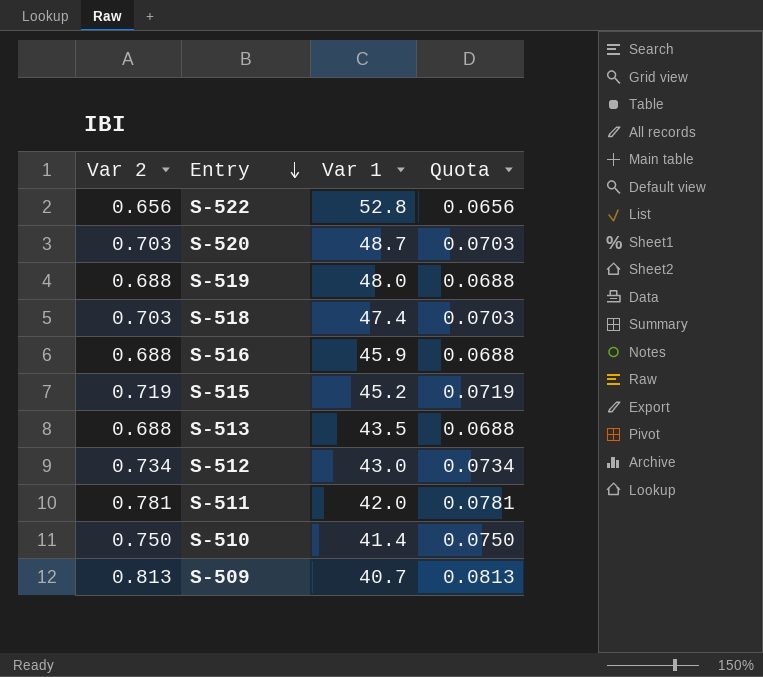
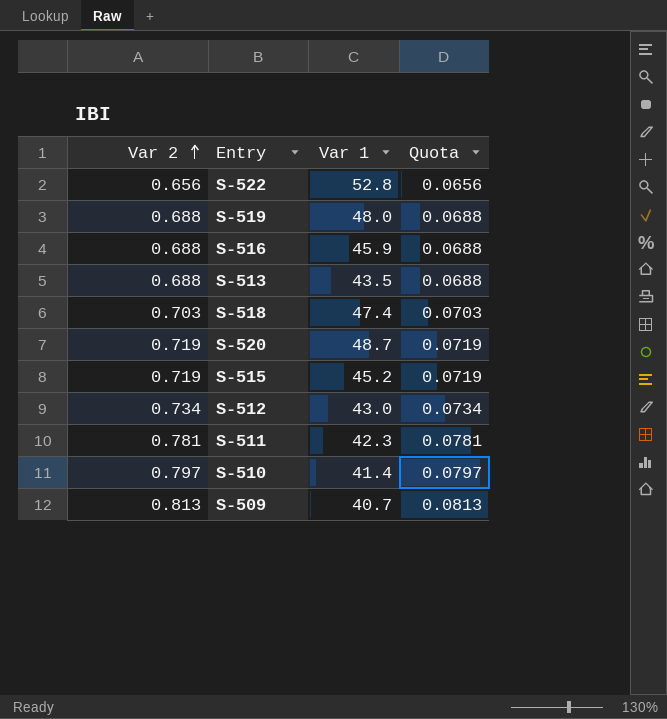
row order: Entry descending -> Var 2 ascending
S-520 | Var 2: 0.703 -> 0.719
S-520 | Quota: 0.0703 -> 0.0719
S-511 | Var 1: 42.0 -> 42.3
S-510 | Var 2: 0.750 -> 0.797
S-510 | Quota: 0.0750 -> 0.0797

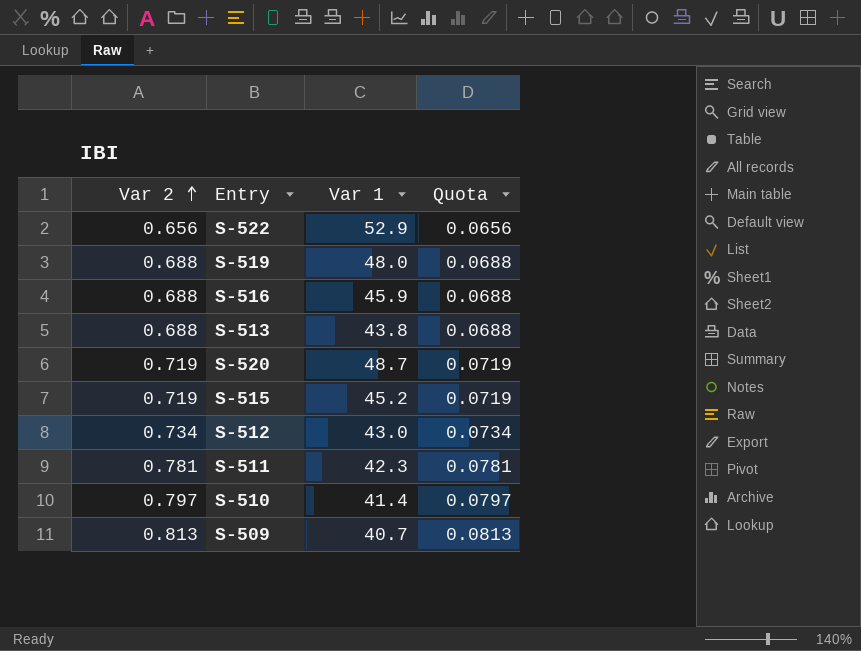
row S-518: 0.703 | 47.4 | 0.0703 -> none
S-522 | Var 1: 52.8 -> 52.9
S-513 | Var 1: 43.5 -> 43.8

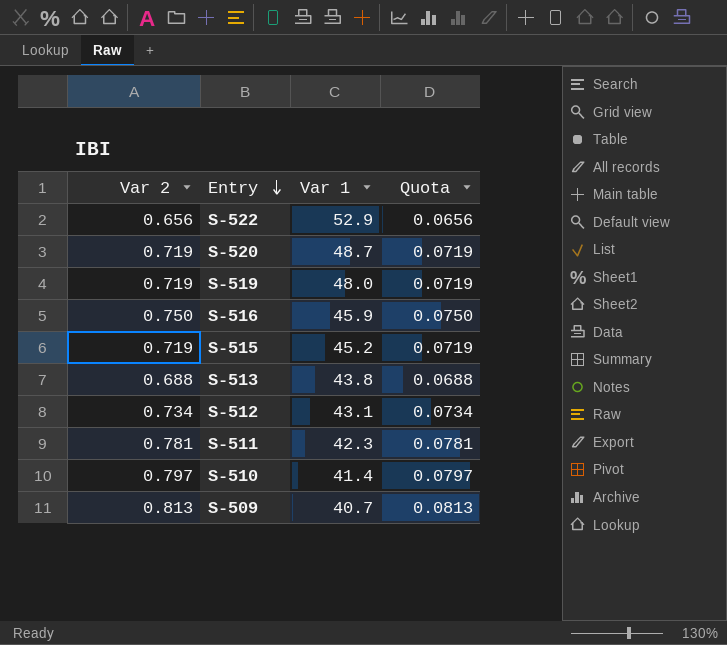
row order: Var 2 ascending -> Entry descending
S-519 | Var 2: 0.688 -> 0.719
S-519 | Quota: 0.0688 -> 0.0719
S-516 | Var 2: 0.688 -> 0.750
S-516 | Quota: 0.0688 -> 0.0750
S-512 | Var 1: 43.0 -> 43.1

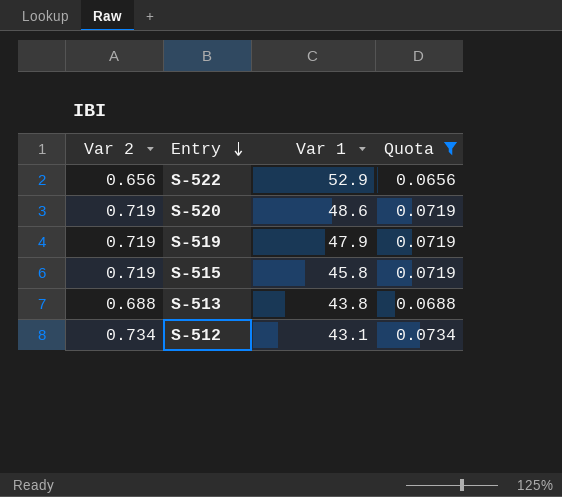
filter: none -> Quota <= 0.0734
S-520 | Var 1: 48.7 -> 48.6
S-519 | Var 1: 48.0 -> 47.9
S-515 | Var 1: 45.2 -> 45.8

